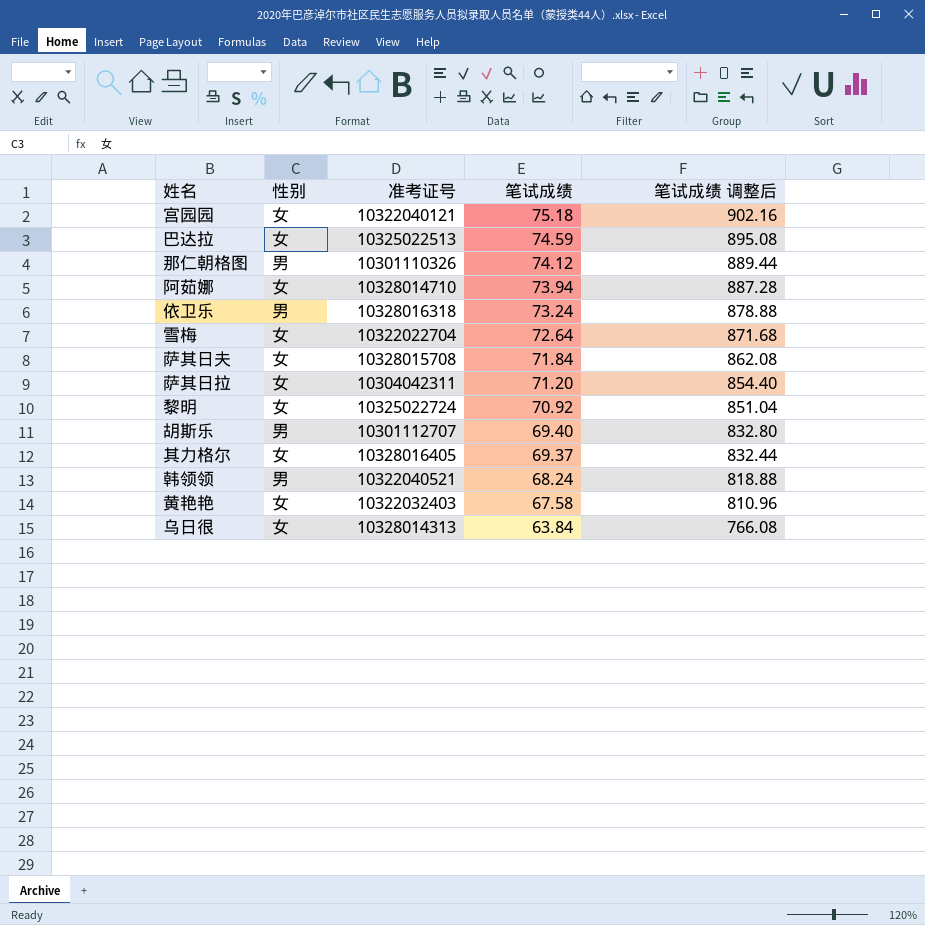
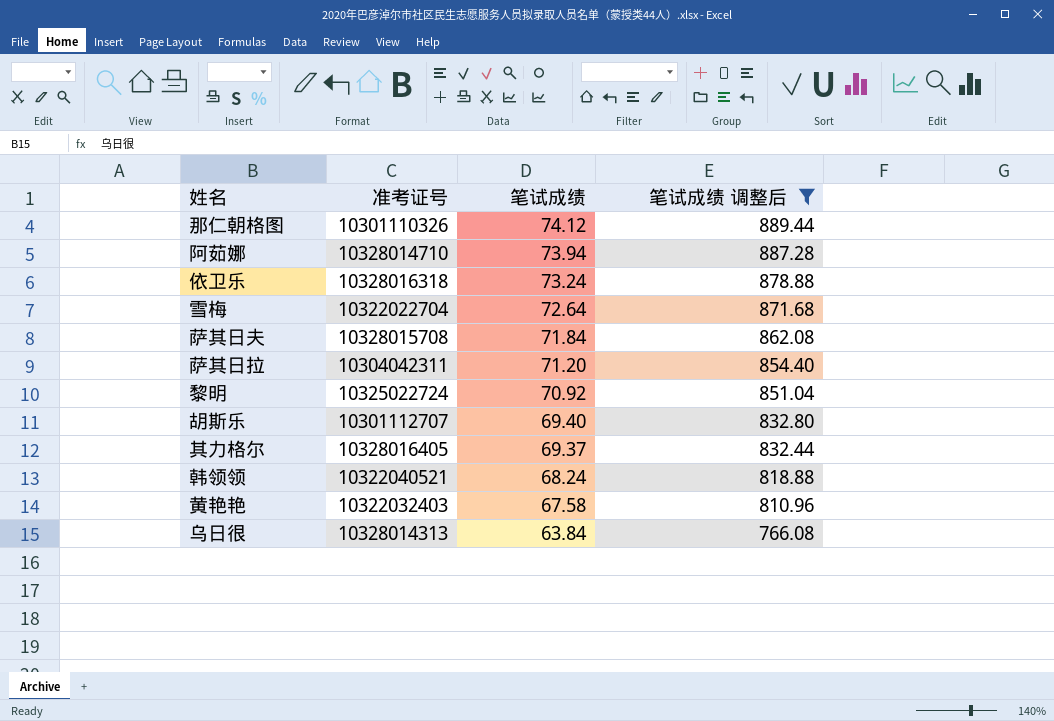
filter: none -> 笔试成绩 调整后 <= 889.44
column 性别 | position: 2 -> none

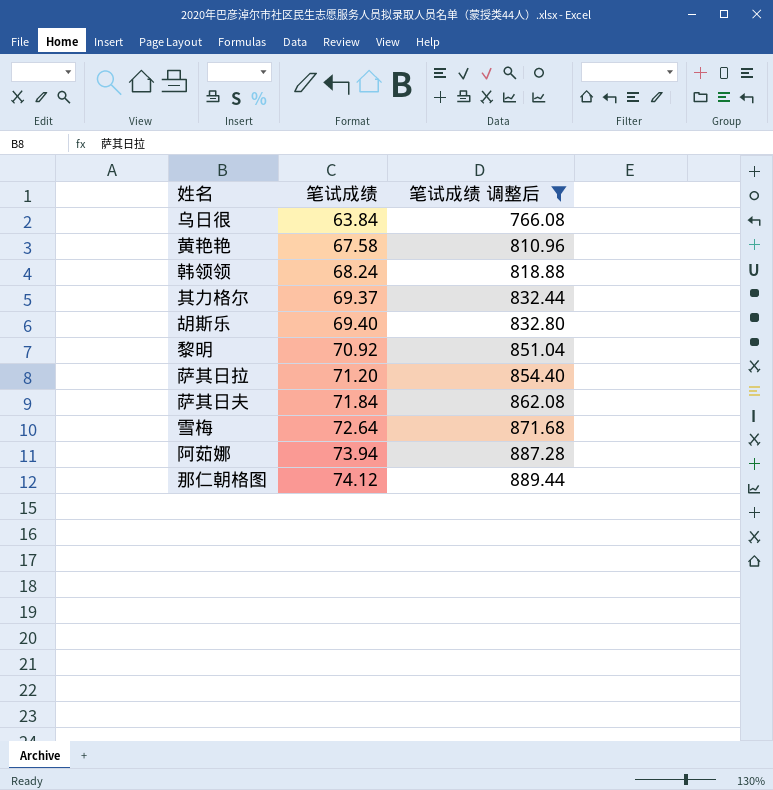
row order: 笔试成绩 descending -> 笔试成绩 ascending
column 准考证号 | position: 2 -> none
row 依卫乐: 10328016318 | 73.24 | 878.88 -> none

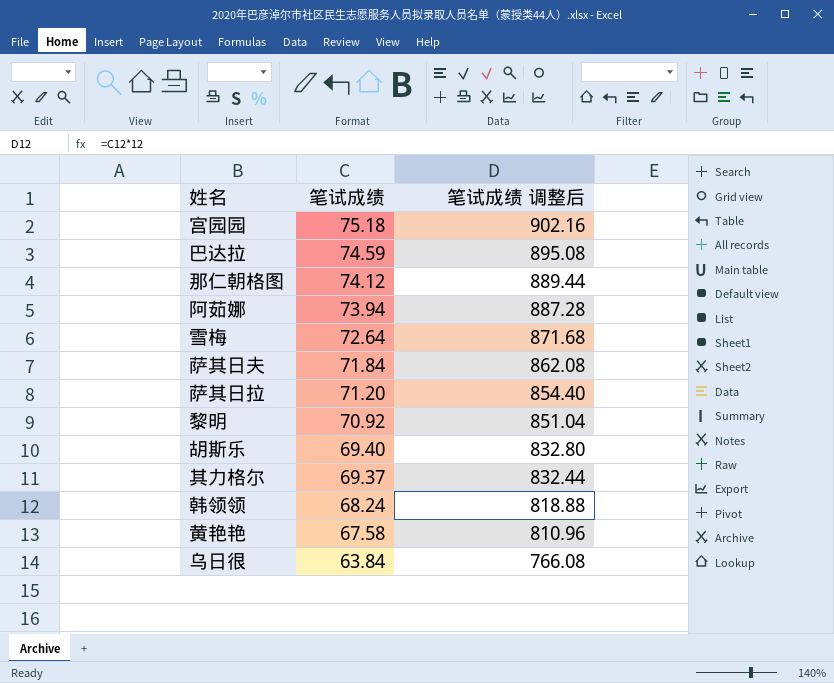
filter: 笔试成绩 调整后 <= 889.44 -> none
row order: 笔试成绩 ascending -> 笔试成绩 descending

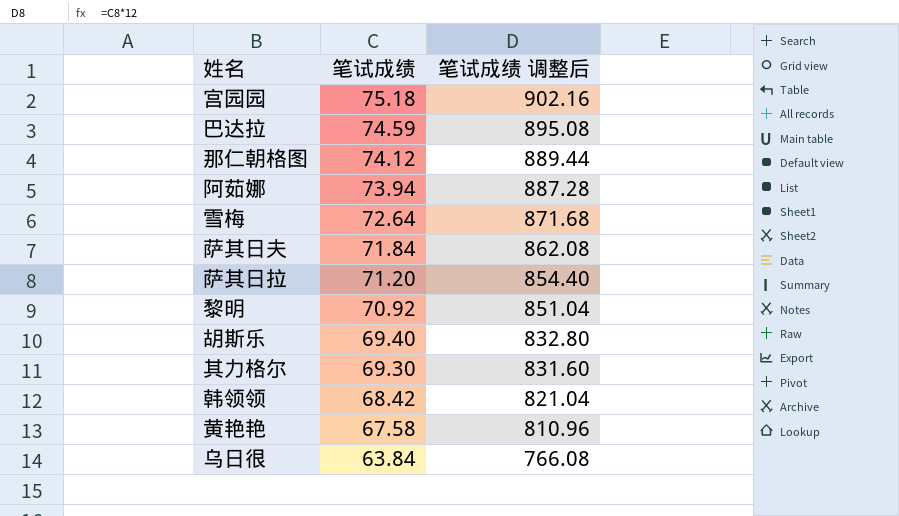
其力格尔 | 笔试成绩: 69.37 -> 69.30
其力格尔 | 笔试成绩 调整后: 832.44 -> 831.60
韩领领 | 笔试成绩: 68.24 -> 68.42
韩领领 | 笔试成绩 调整后: 818.88 -> 821.04

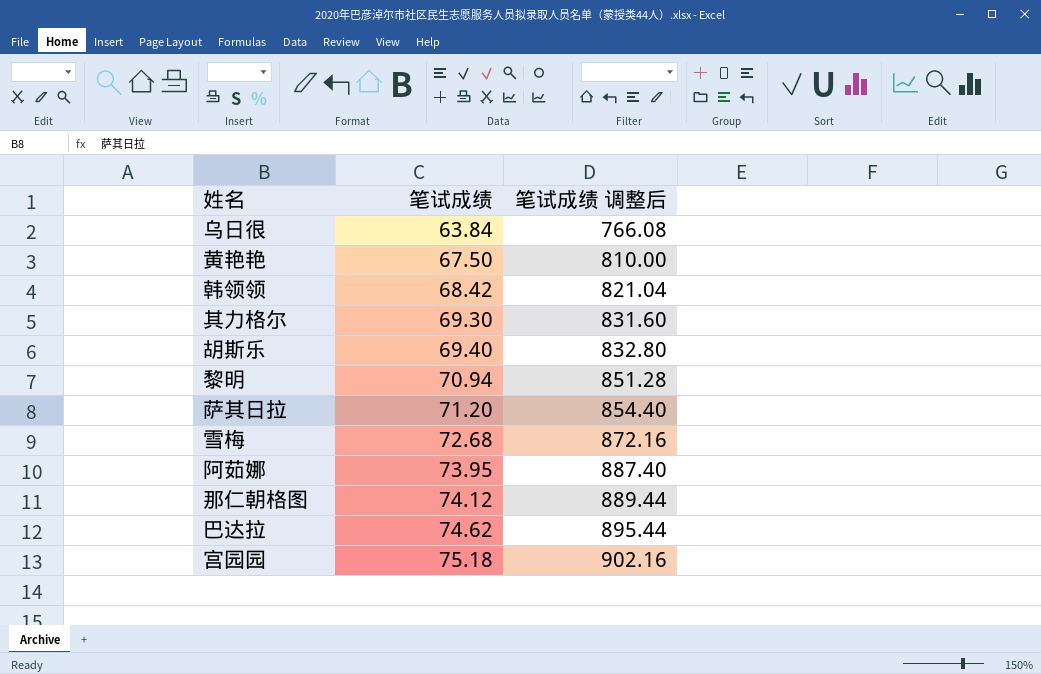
row order: 笔试成绩 descending -> 笔试成绩 ascending
row 萨其日夫: 71.84 | 862.08 -> none
黄艳艳 | 笔试成绩: 67.58 -> 67.50
黄艳艳 | 笔试成绩 调整后: 810.96 -> 810.00
黎明 | 笔试成绩: 70.92 -> 70.94
黎明 | 笔试成绩 调整后: 851.04 -> 851.28
雪梅 | 笔试成绩: 72.64 -> 72.68
雪梅 | 笔试成绩 调整后: 871.68 -> 872.16
阿茹娜 | 笔试成绩: 73.94 -> 73.95
阿茹娜 | 笔试成绩 调整后: 887.28 -> 887.40
巴达拉 | 笔试成绩: 74.59 -> 74.62
巴达拉 | 笔试成绩 调整后: 895.08 -> 895.44

